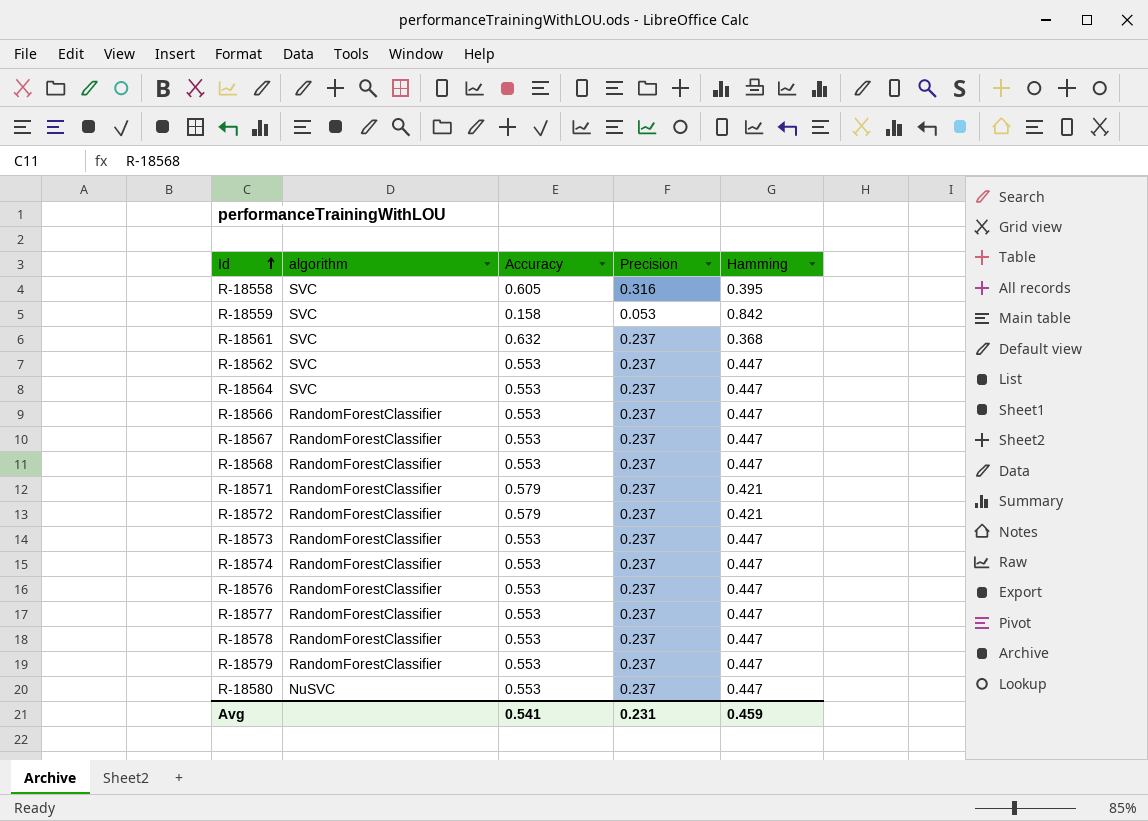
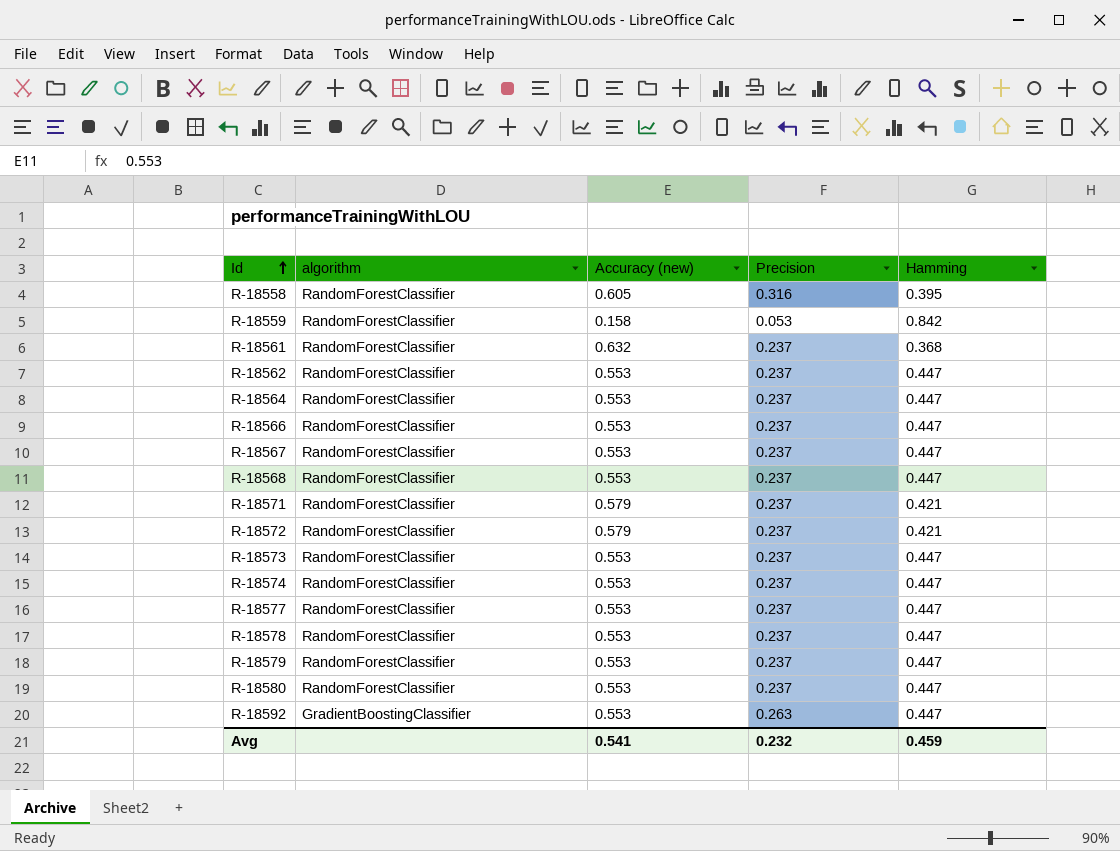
column name: Accuracy -> Accuracy (new)
row R-18576: RandomForestClassifier | 0.553 | 0.237 | 0.447 -> none
R-18558 | algorithm: SVC -> RandomForestClassifier
R-18559 | algorithm: SVC -> RandomForestClassifier
R-18561 | algorithm: SVC -> RandomForestClassifier
R-18562 | algorithm: SVC -> RandomForestClassifier
R-18564 | algorithm: SVC -> RandomForestClassifier
R-18580 | algorithm: NuSVC -> RandomForestClassifier
row R-18592: none -> GradientBoostingClassifier | 0.553 | 0.263 | 0.447
Avg | Precision: 0.231 -> 0.232

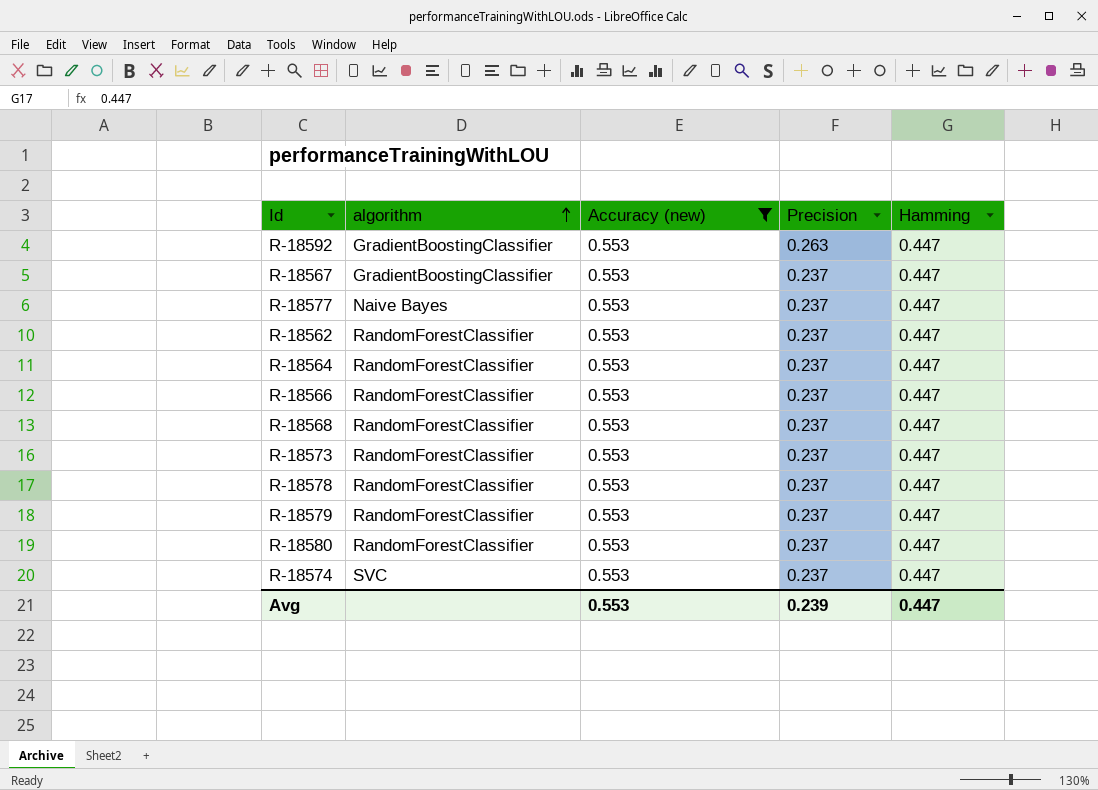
filter: none -> Accuracy (new) = 0.553
row order: Id ascending -> algorithm ascending
R-18567 | algorithm: RandomForestClassifier -> GradientBoostingClassifier
R-18577 | algorithm: RandomForestClassifier -> Naive Bayes
R-18574 | algorithm: RandomForestClassifier -> SVC
Avg | Accuracy (new): 0.541 -> 0.553
Avg | Precision: 0.232 -> 0.239
Avg | Hamming: 0.459 -> 0.447

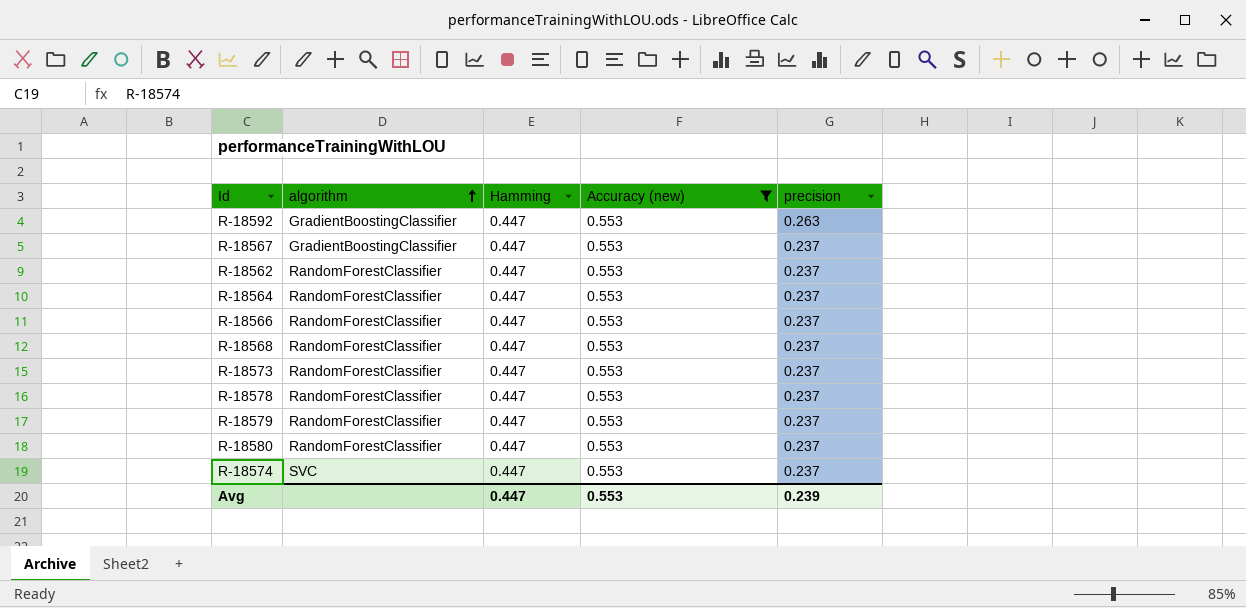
column Hamming | position: 5 -> 3
column name: Precision -> precision
row R-18577: Naive Bayes | 0.553 | 0.237 | 0.447 -> none

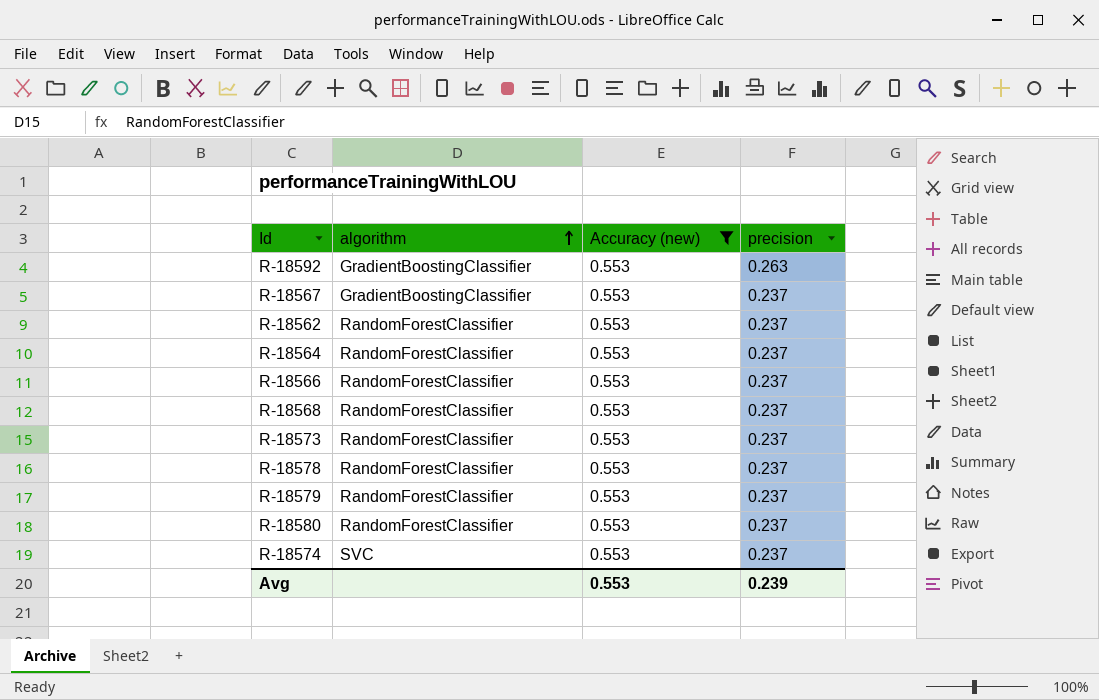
column Hamming | position: 3 -> none

